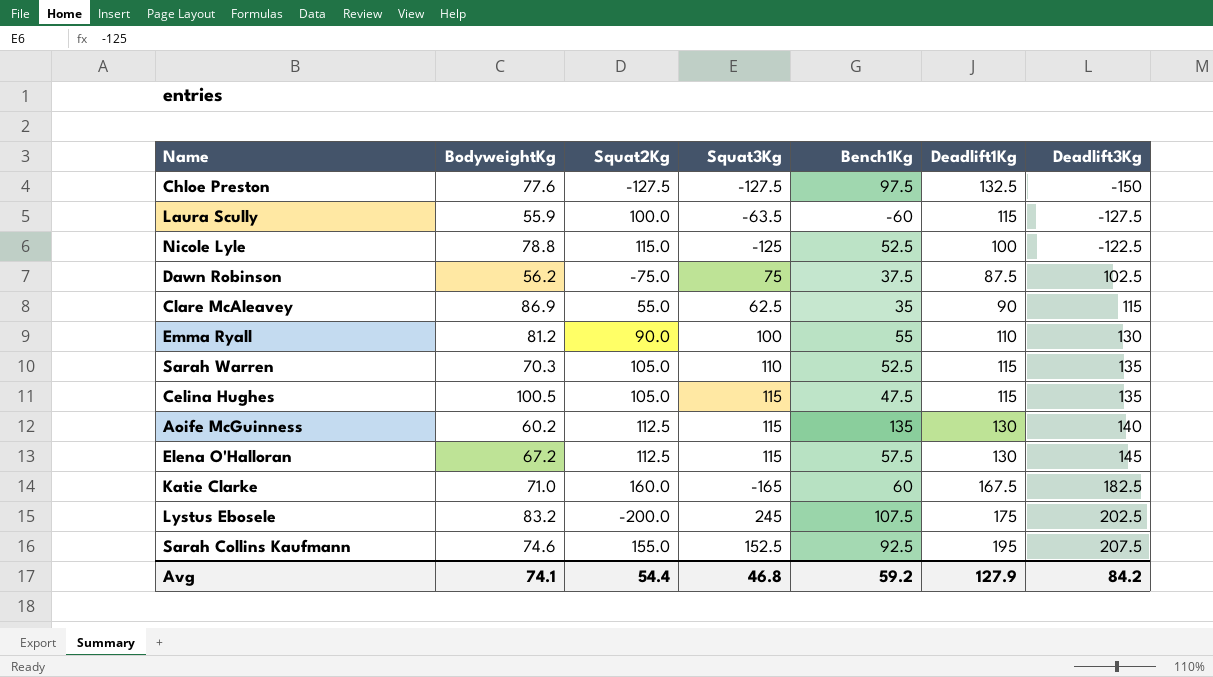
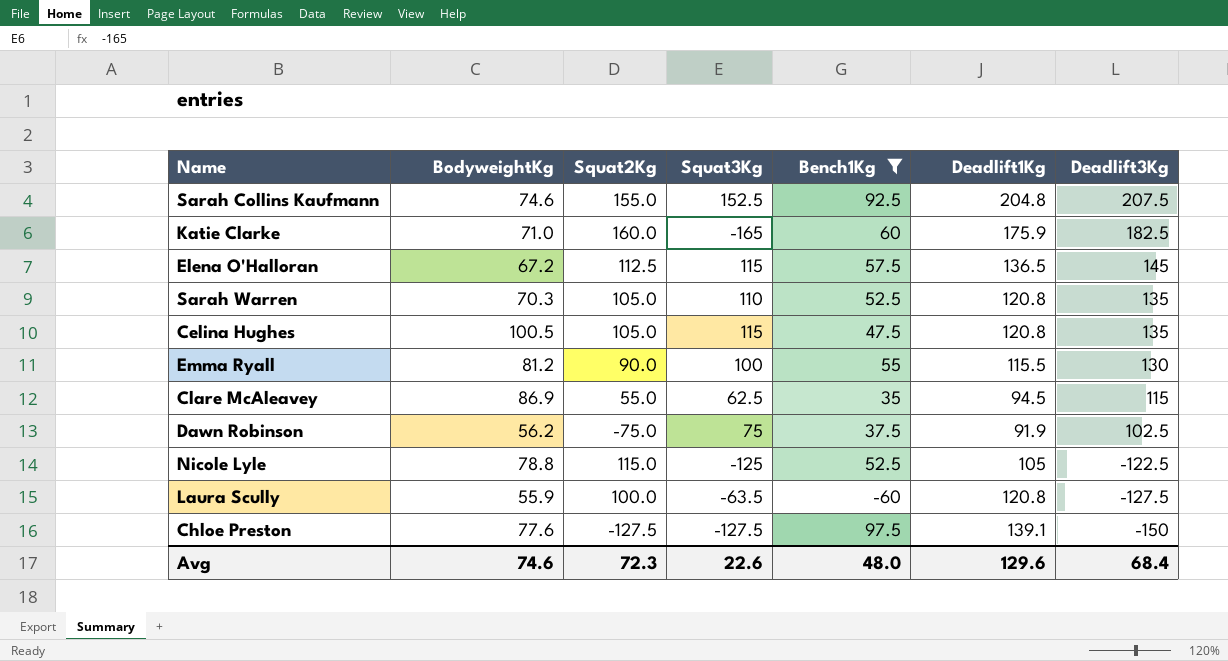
filter: none -> Bench1Kg <= 97.5
row order: Deadlift3Kg ascending -> Deadlift3Kg descending
Sarah Collins Kaufmann | Deadlift1Kg: 195 -> 204.8
Katie Clarke | Deadlift1Kg: 167.5 -> 175.9
Elena O'Halloran | Deadlift1Kg: 130 -> 136.5
Sarah Warren | Deadlift1Kg: 115 -> 120.8
Celina Hughes | Deadlift1Kg: 115 -> 120.8
Emma Ryall | Deadlift1Kg: 110 -> 115.5
Clare McAleavey | Deadlift1Kg: 90 -> 94.5
Dawn Robinson | Deadlift1Kg: 87.5 -> 91.9
Nicole Lyle | Deadlift1Kg: 100 -> 105
Laura Scully | Deadlift1Kg: 115 -> 120.8
Chloe Preston | Deadlift1Kg: 132.5 -> 139.1
Avg | BodyweightKg: 74.1 -> 74.6
Avg | Squat2Kg: 54.4 -> 72.3
Avg | Squat3Kg: 46.8 -> 22.6
Avg | Bench1Kg: 59.2 -> 48.0
Avg | Deadlift1Kg: 127.9 -> 129.6
Avg | Deadlift3Kg: 84.2 -> 68.4

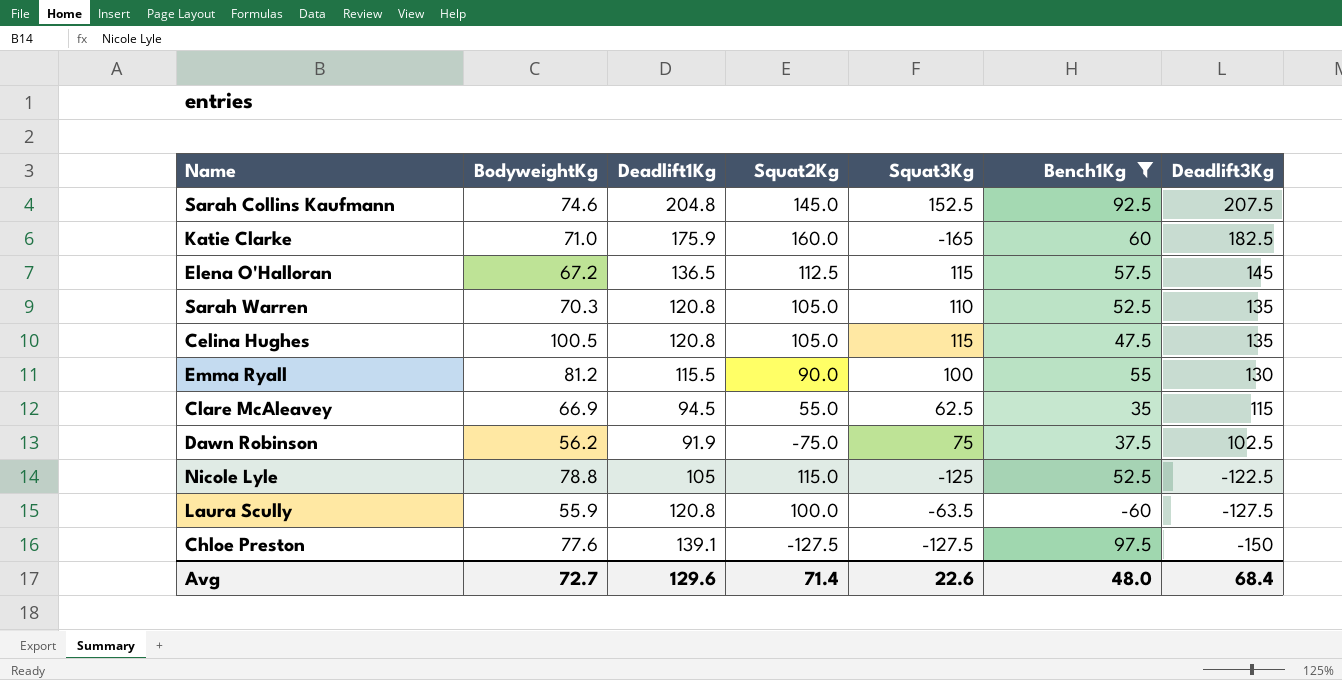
column Deadlift1Kg | position: 6 -> 3
Sarah Collins Kaufmann | Squat2Kg: 155.0 -> 145.0
Clare McAleavey | BodyweightKg: 86.9 -> 66.9
Avg | BodyweightKg: 74.6 -> 72.7
Avg | Squat2Kg: 72.3 -> 71.4

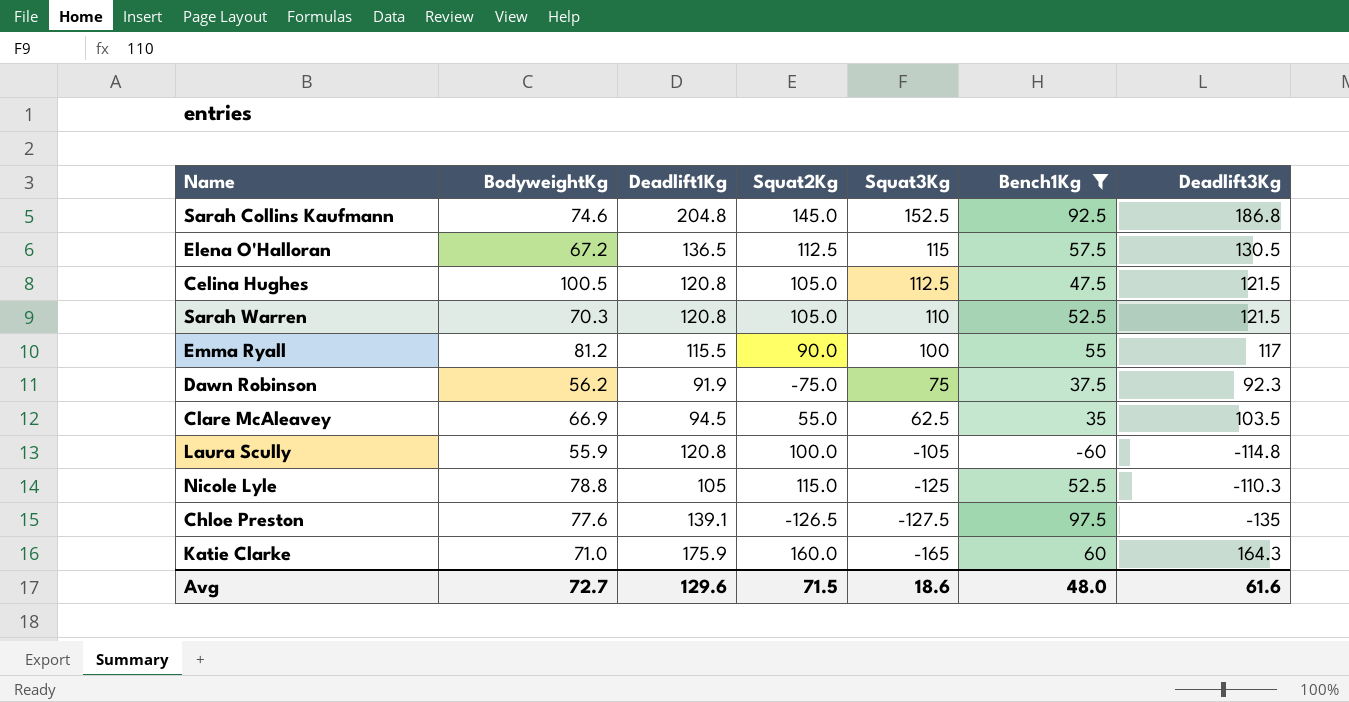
row order: Deadlift3Kg descending -> Squat3Kg descending
Sarah Collins Kaufmann | Deadlift3Kg: 207.5 -> 186.8
Elena O'Halloran | Deadlift3Kg: 145 -> 130.5
Celina Hughes | Squat3Kg: 115 -> 112.5
Celina Hughes | Deadlift3Kg: 135 -> 121.5
Sarah Warren | Deadlift3Kg: 135 -> 121.5
Emma Ryall | Deadlift3Kg: 130 -> 117
Dawn Robinson | Deadlift3Kg: 102.5 -> 92.3
Clare McAleavey | Deadlift3Kg: 115 -> 103.5
Laura Scully | Squat3Kg: -63.5 -> -105
Laura Scully | Deadlift3Kg: -127.5 -> -114.8
Nicole Lyle | Deadlift3Kg: -122.5 -> -110.3
Chloe Preston | Squat2Kg: -127.5 -> -126.5
Chloe Preston | Deadlift3Kg: -150 -> -135
Katie Clarke | Deadlift3Kg: 182.5 -> 164.3
Avg | Squat2Kg: 71.4 -> 71.5
Avg | Squat3Kg: 22.6 -> 18.6
Avg | Deadlift3Kg: 68.4 -> 61.6

